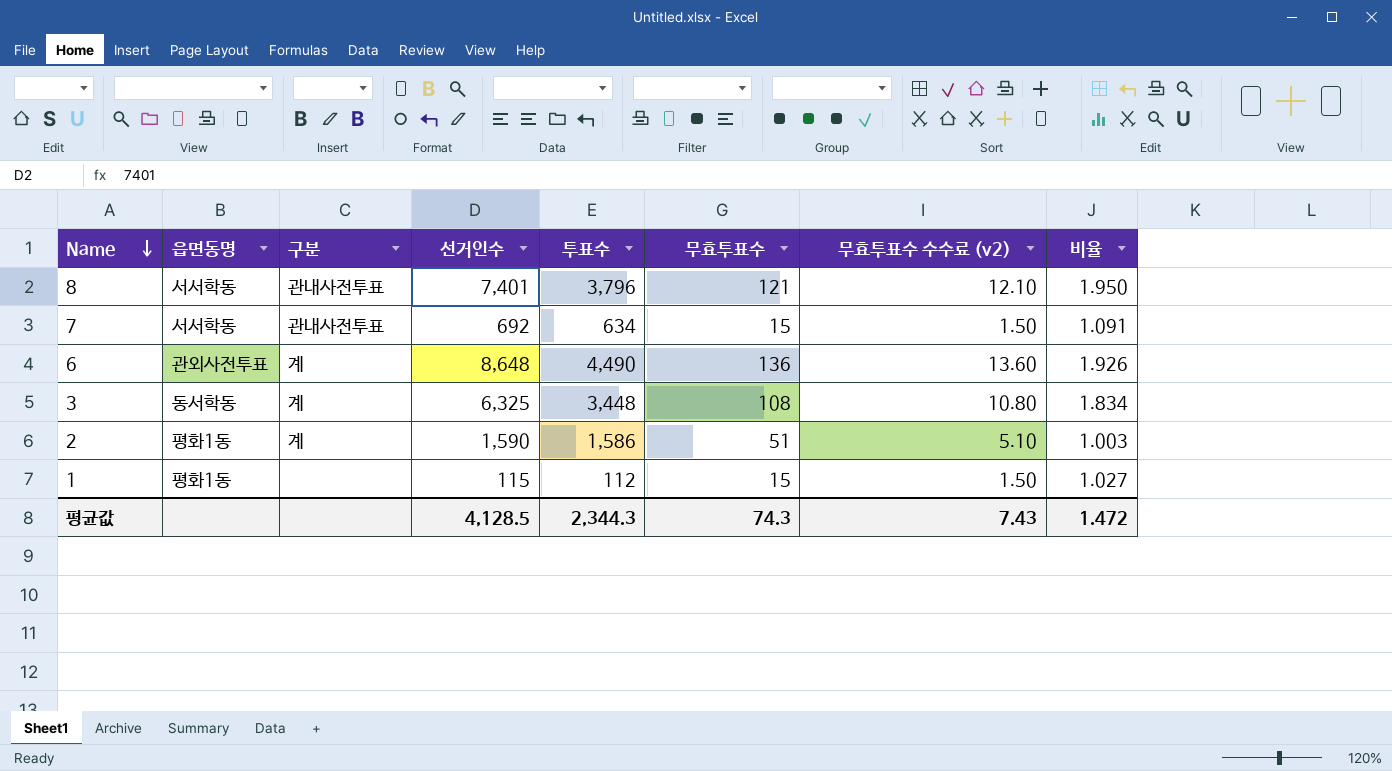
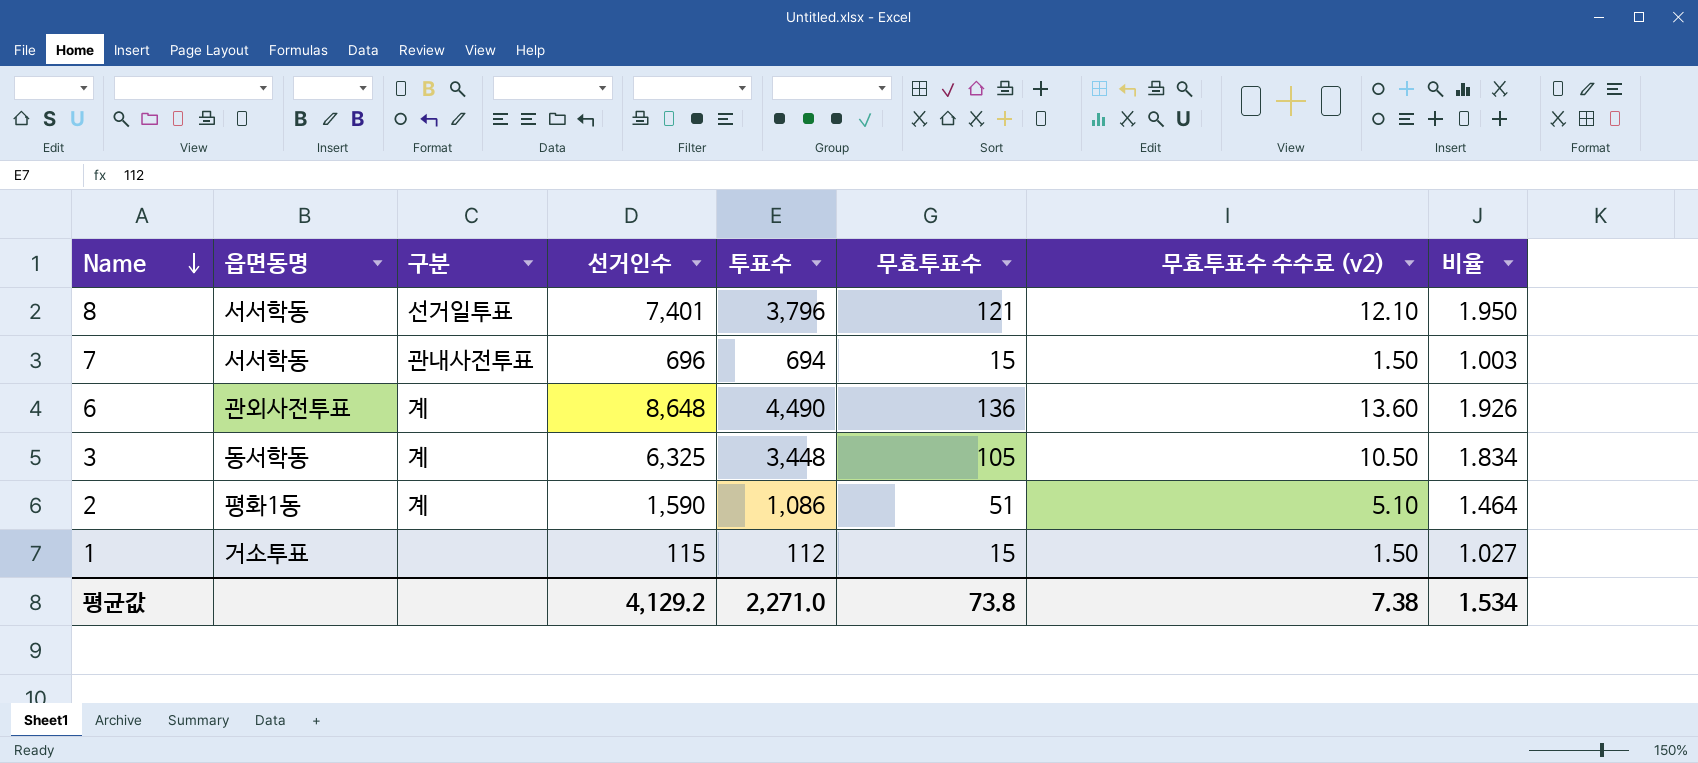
8 | 구분: 관내사전투표 -> 선거일투표
7 | 선거인수: 692 -> 696
7 | 투표수: 634 -> 694
7 | 비율: 1.091 -> 1.003
3 | 무효투표수: 108 -> 105
3 | 무효투표수 수수료 (v2): 10.80 -> 10.50
2 | 투표수: 1,586 -> 1,086
2 | 비율: 1.003 -> 1.464
1 | 읍면동명: 평화1동 -> 거소투표
평균값 | 선거인수: 4,128.5 -> 4,129.2
평균값 | 투표수: 2,344.3 -> 2,271.0
평균값 | 무효투표수: 74.3 -> 73.8
평균값 | 무효투표수 수수료 (v2): 7.43 -> 7.38
평균값 | 비율: 1.472 -> 1.534

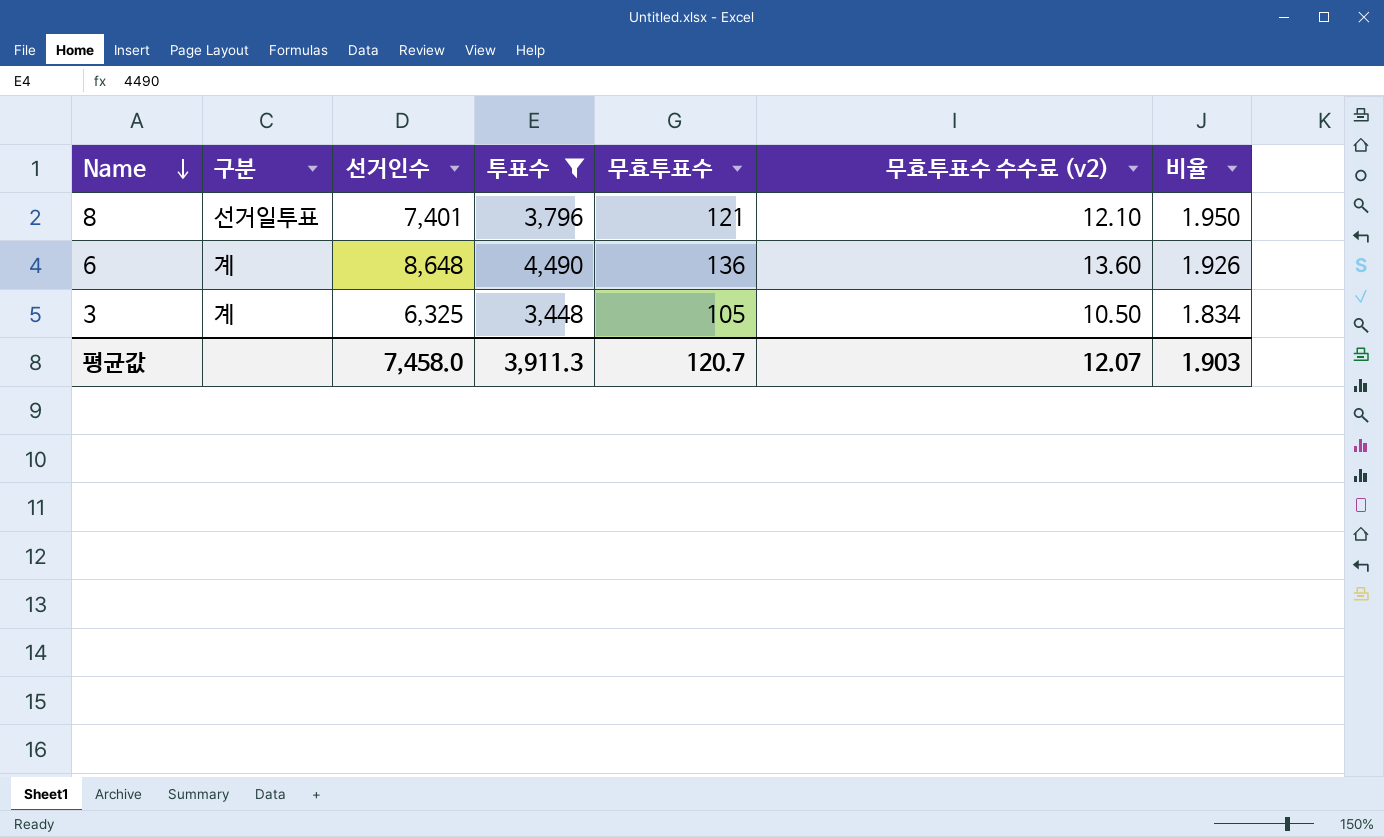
filter: none -> 투표수 >= 3,448
column 읍면동명 | position: 2 -> none
평균값 | 선거인수: 4,129.2 -> 7,458.0
평균값 | 투표수: 2,271.0 -> 3,911.3
평균값 | 무효투표수: 73.8 -> 120.7
평균값 | 무효투표수 수수료 (v2): 7.38 -> 12.07
평균값 | 비율: 1.534 -> 1.903

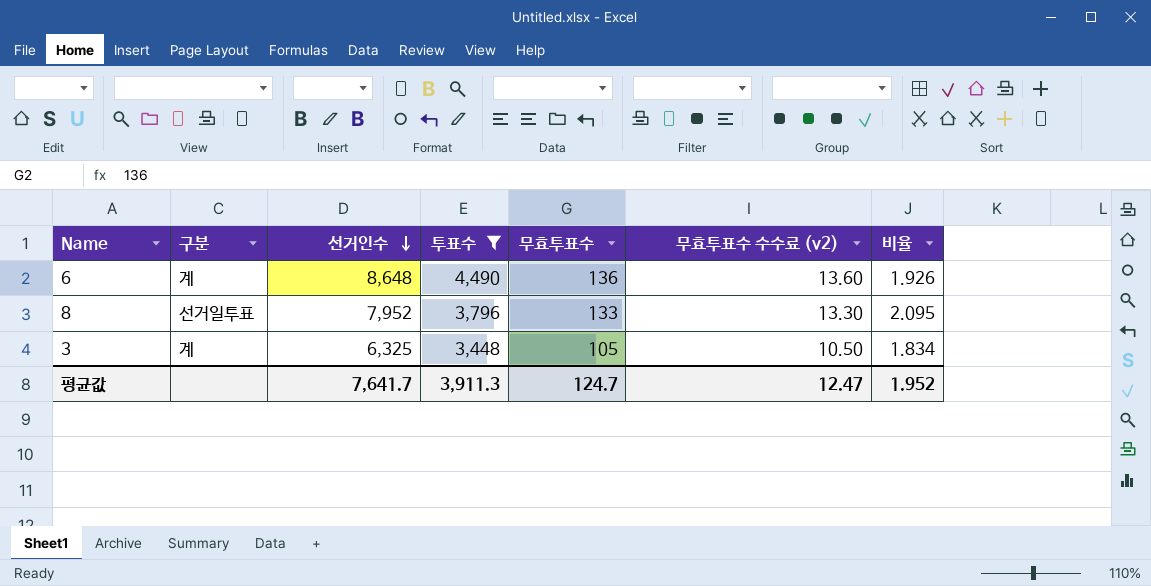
row order: Name descending -> 선거인수 descending
8 | 선거인수: 7,401 -> 7,952
8 | 무효투표수: 121 -> 133
8 | 무효투표수 수수료 (v2): 12.10 -> 13.30
8 | 비율: 1.950 -> 2.095
평균값 | 선거인수: 7,458.0 -> 7,641.7
평균값 | 무효투표수: 120.7 -> 124.7
평균값 | 무효투표수 수수료 (v2): 12.07 -> 12.47
평균값 | 비율: 1.903 -> 1.952

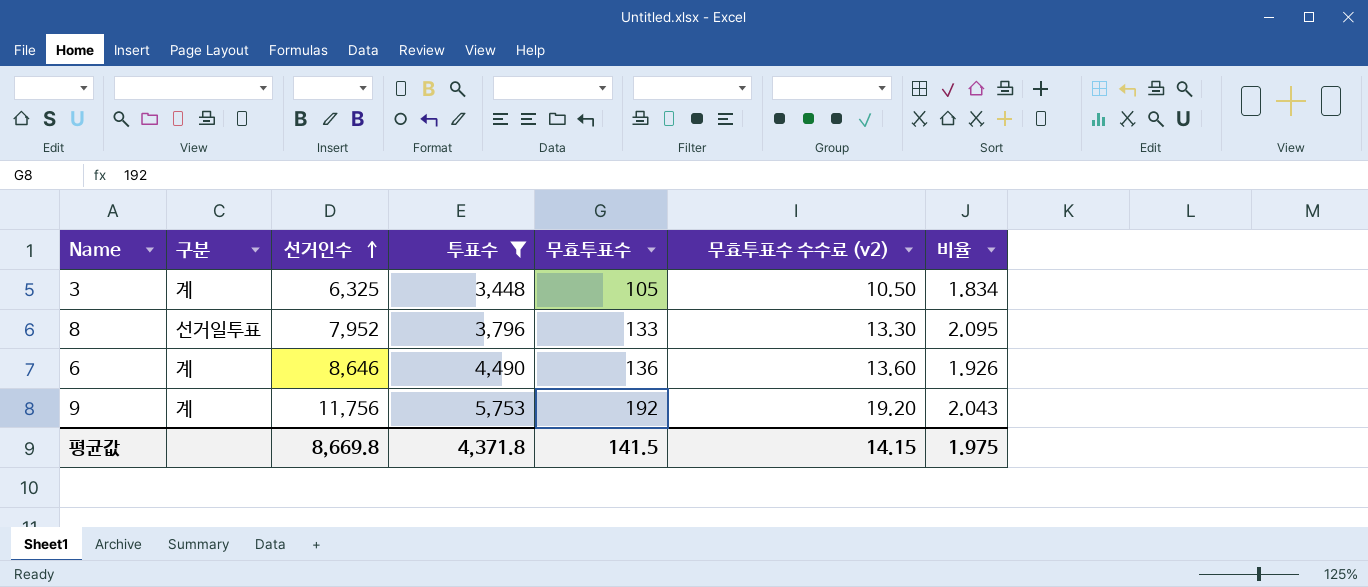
row order: 선거인수 descending -> 선거인수 ascending
6 | 선거인수: 8,648 -> 8,646
row 9: none -> 계 | 11,756 | 5,753 | 192 | 19.20 | 2.043
평균값 | 선거인수: 7,641.7 -> 8,669.8
평균값 | 투표수: 3,911.3 -> 4,371.8
평균값 | 무효투표수: 124.7 -> 141.5
평균값 | 무효투표수 수수료 (v2): 12.47 -> 14.15
평균값 | 비율: 1.952 -> 1.975

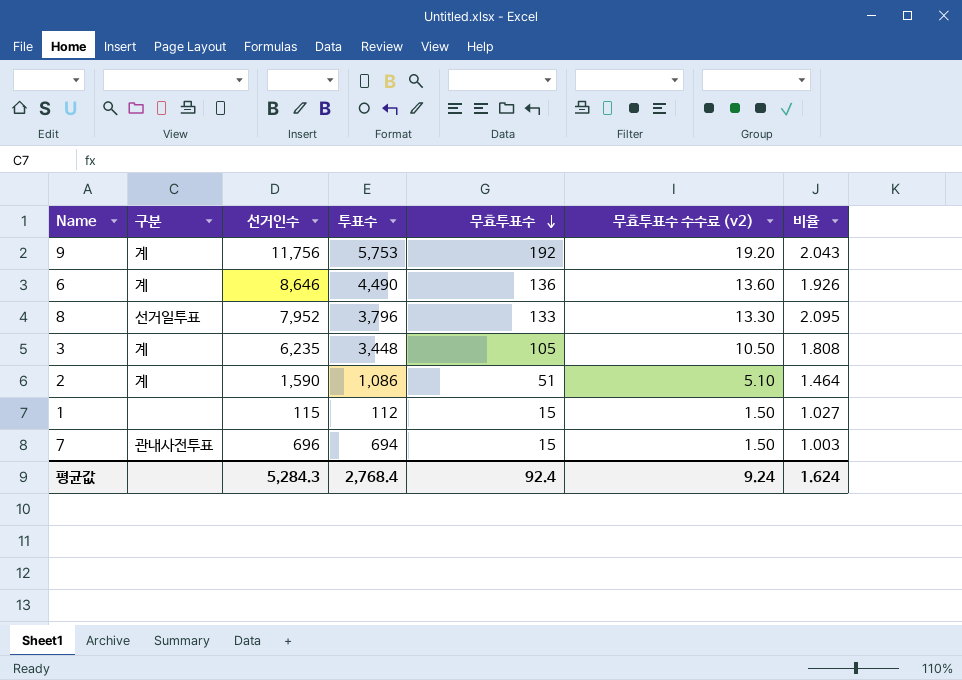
filter: 투표수 >= 3,448 -> none
row order: 선거인수 ascending -> 무효투표수 descending
3 | 선거인수: 6,325 -> 6,235
3 | 비율: 1.834 -> 1.808
평균값 | 선거인수: 8,669.8 -> 5,284.3
평균값 | 투표수: 4,371.8 -> 2,768.4
평균값 | 무효투표수: 141.5 -> 92.4
평균값 | 무효투표수 수수료 (v2): 14.15 -> 9.24
평균값 | 비율: 1.975 -> 1.624

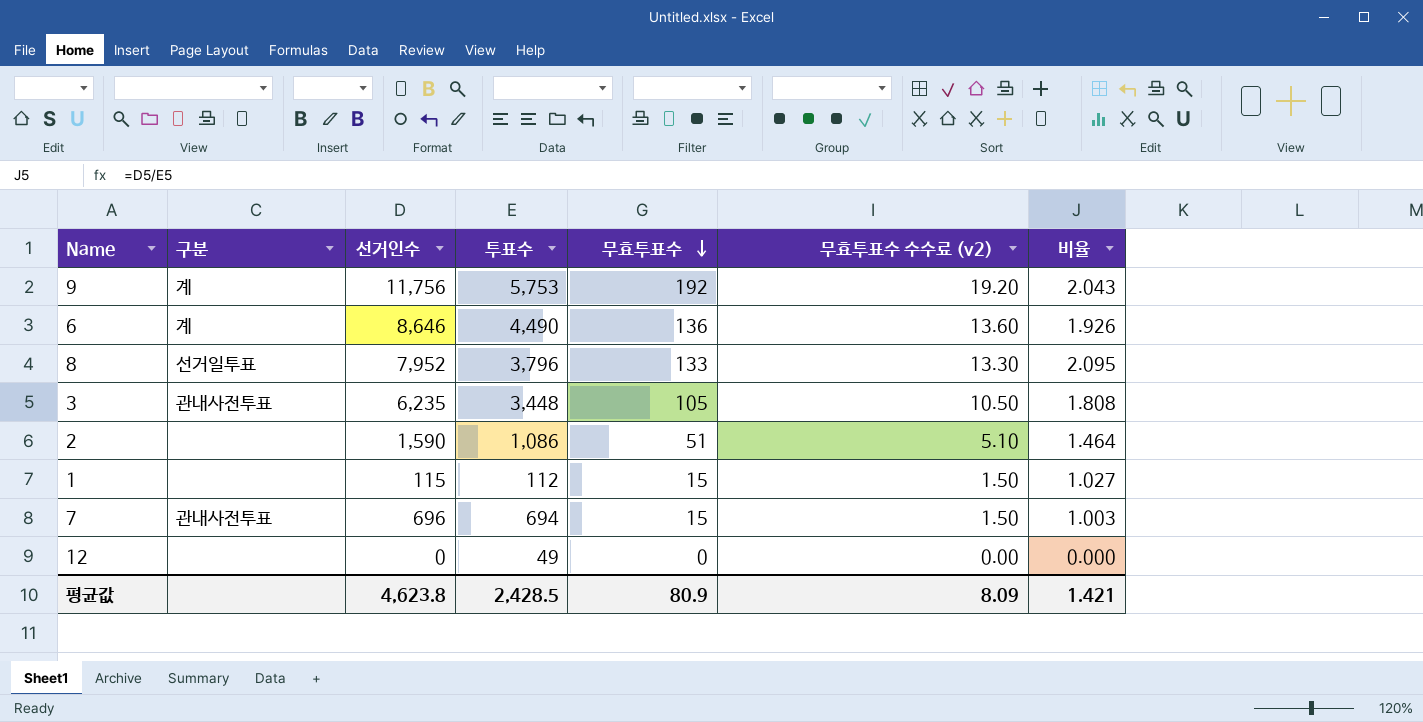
3 | 구분: 계 -> 관내사전투표
2 | 구분: 계 -> none
row 12: none -> none | 0 | 49 | 0 | 0.00 | 0.000
평균값 | 선거인수: 5,284.3 -> 4,623.8
평균값 | 투표수: 2,768.4 -> 2,428.5
평균값 | 무효투표수: 92.4 -> 80.9
평균값 | 무효투표수 수수료 (v2): 9.24 -> 8.09
평균값 | 비율: 1.624 -> 1.421

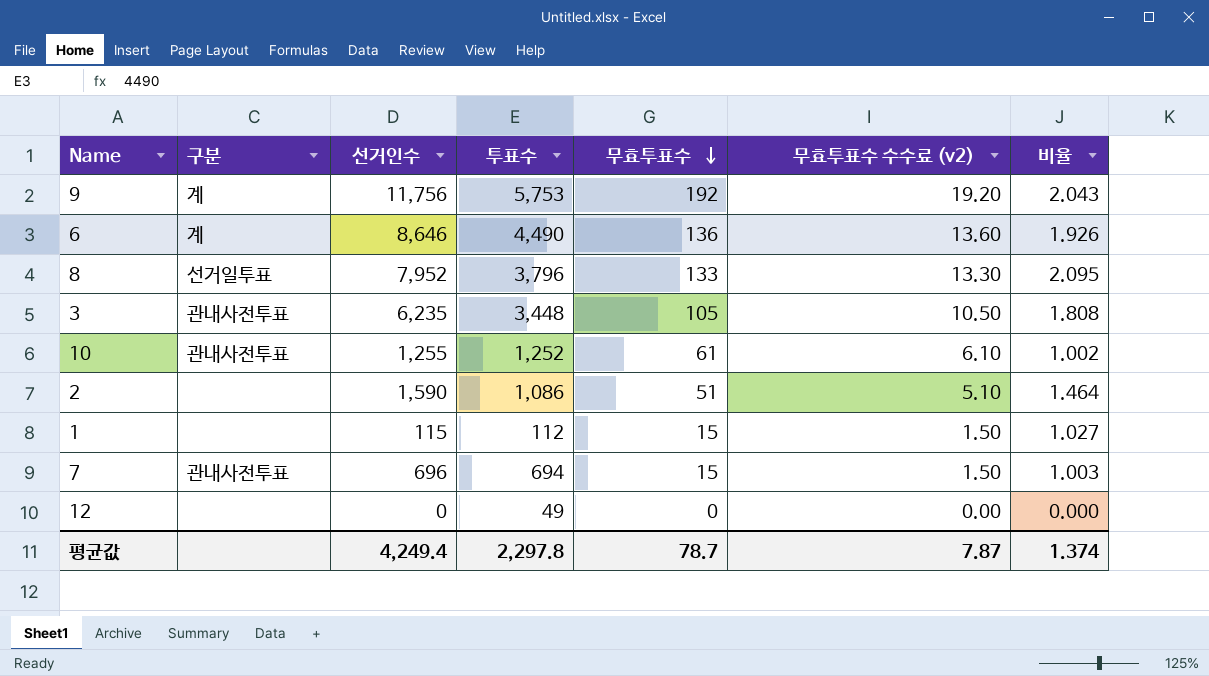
row 10: none -> 관내사전투표 | 1,255 | 1,252 | 61 | 6.10 | 1.002
평균값 | 선거인수: 4,623.8 -> 4,249.4
평균값 | 투표수: 2,428.5 -> 2,297.8
평균값 | 무효투표수: 80.9 -> 78.7
평균값 | 무효투표수 수수료 (v2): 8.09 -> 7.87
평균값 | 비율: 1.421 -> 1.374

